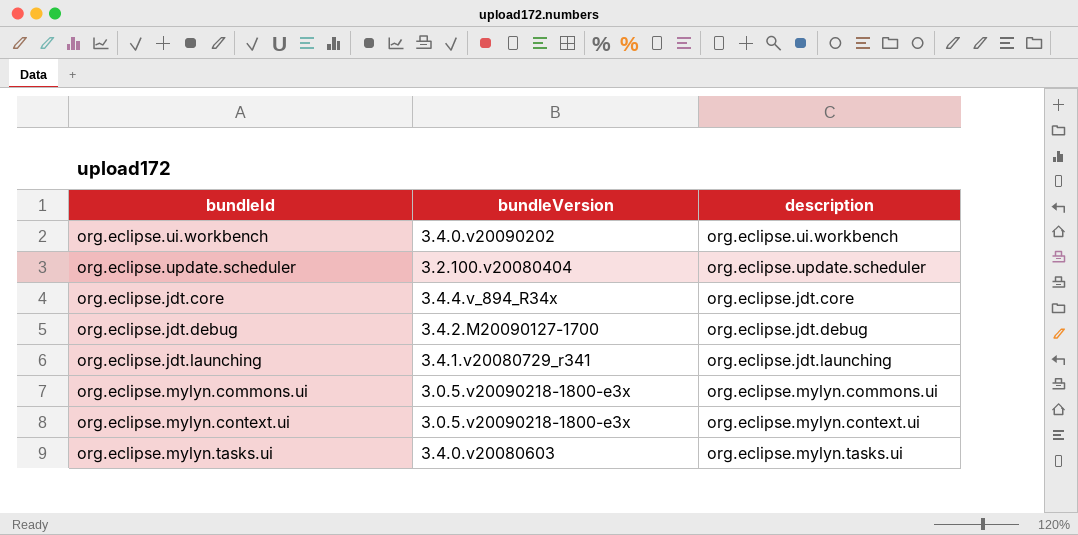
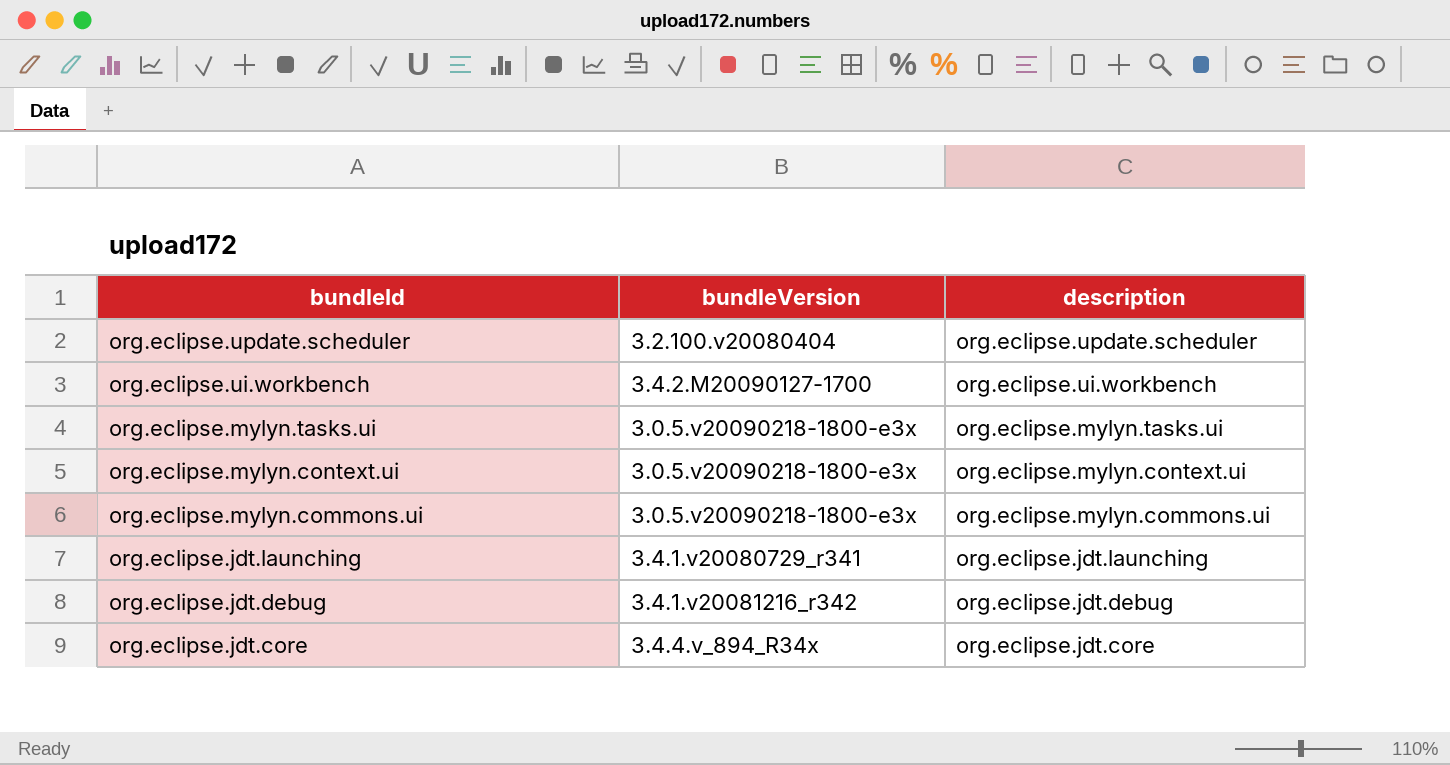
row order: none -> bundleId descending
org.eclipse.ui.workbench | bundleVersion: 3.4.0.v20090202 -> 3.4.2.M20090127-1700
org.eclipse.mylyn.tasks.ui | bundleVersion: 3.4.0.v20080603 -> 3.0.5.v20090218-1800-e3x
org.eclipse.jdt.debug | bundleVersion: 3.4.2.M20090127-1700 -> 3.4.1.v20081216_r342

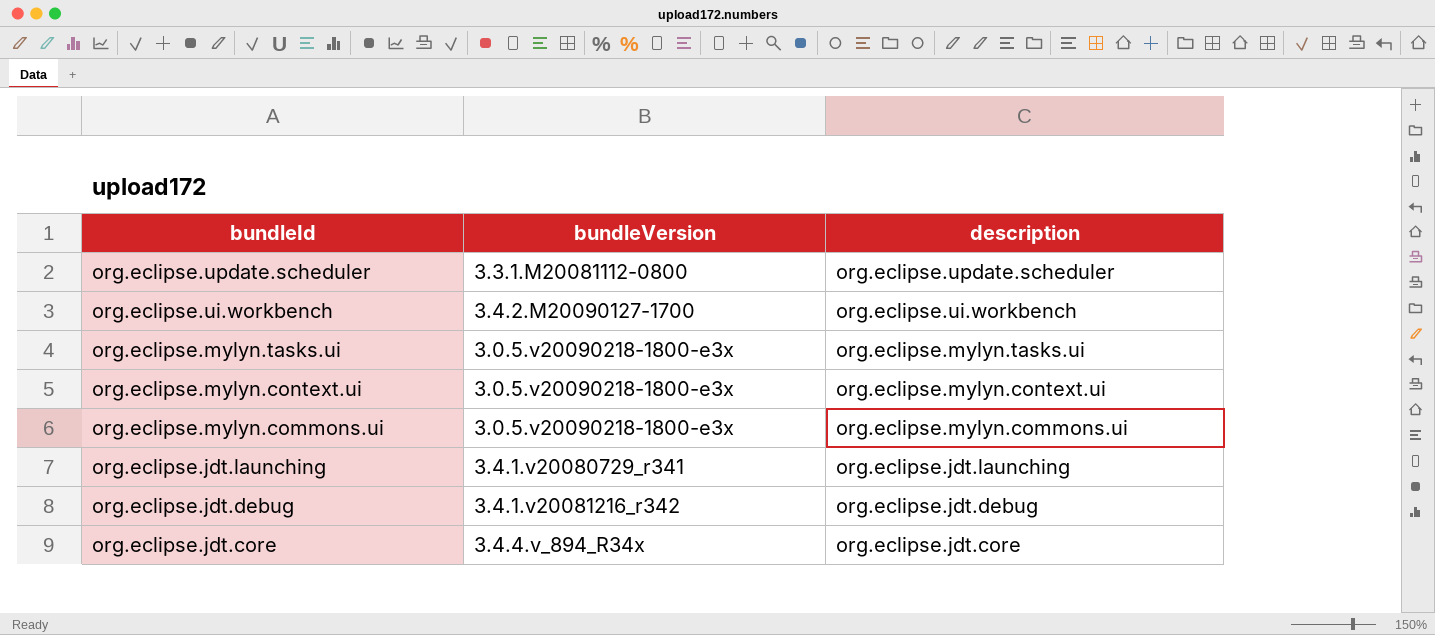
org.eclipse.update.scheduler | bundleVersion: 3.2.100.v20080404 -> 3.3.1.M20081112-0800

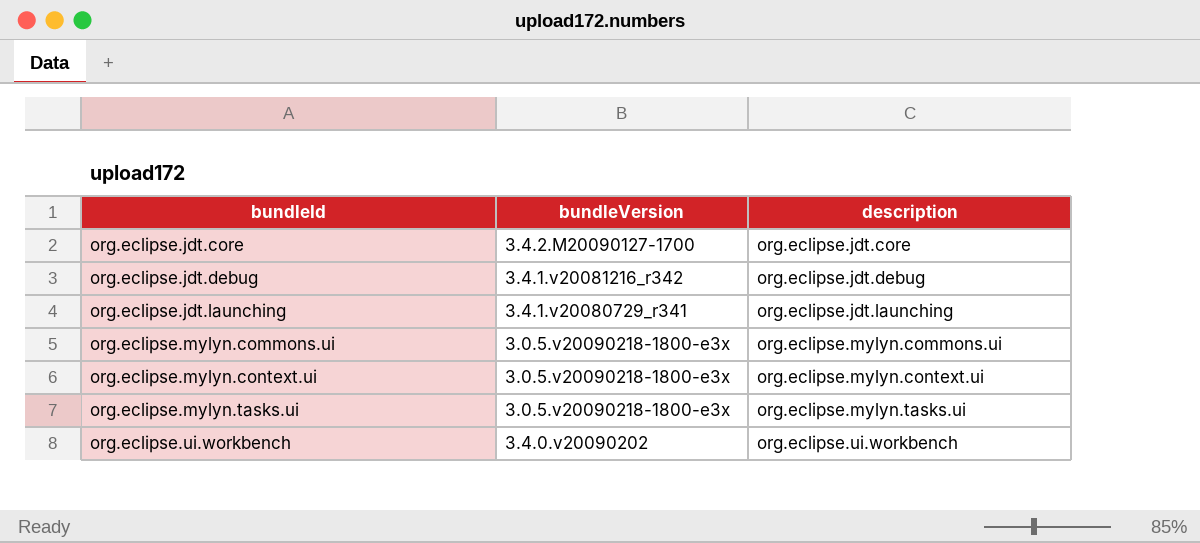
row order: bundleId descending -> bundleId ascending
row org.eclipse.update.scheduler: 3.3.1.M20081112-0800 | org.eclipse.update.scheduler -> none
org.eclipse.jdt.core | bundleVersion: 3.4.4.v_894_R34x -> 3.4.2.M20090127-1700
org.eclipse.ui.workbench | bundleVersion: 3.4.2.M20090127-1700 -> 3.4.0.v20090202

